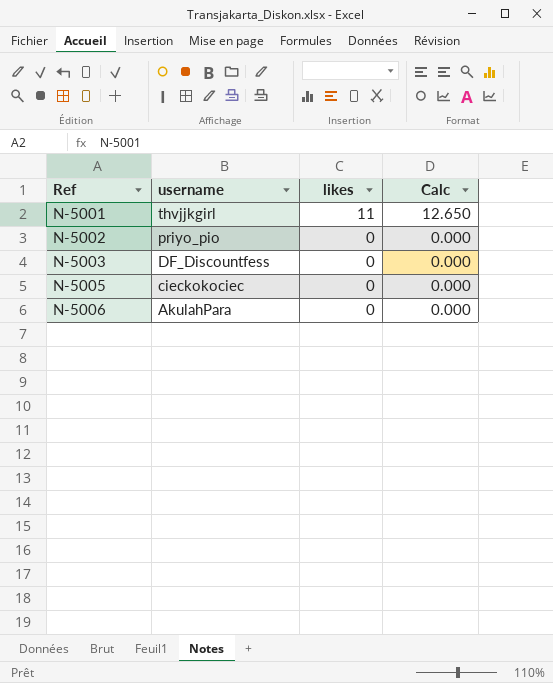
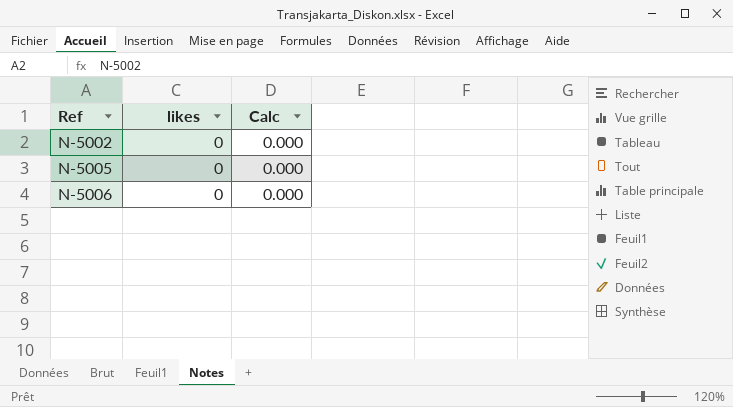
column username | position: 2 -> none
row N-5001: thvjjkgirl | 11 | 12.650 -> none
row N-5003: DF_Discountfess | 0 | 0.000 -> none

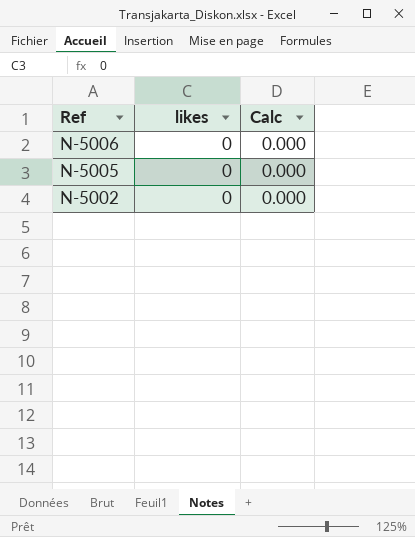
row order: Ref ascending -> Ref descending

